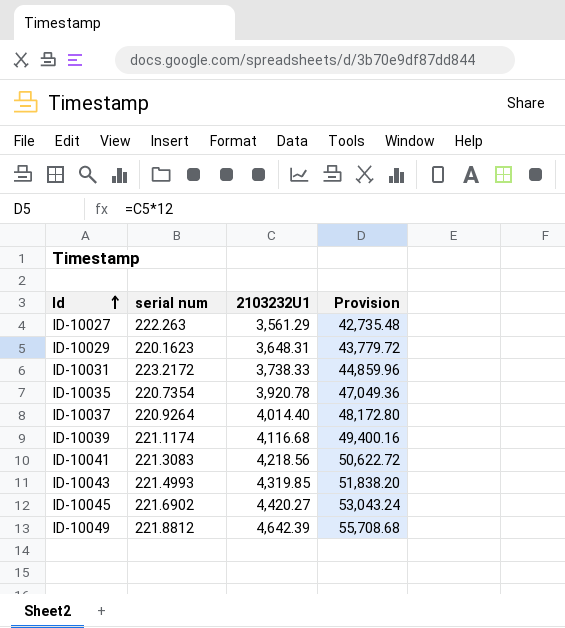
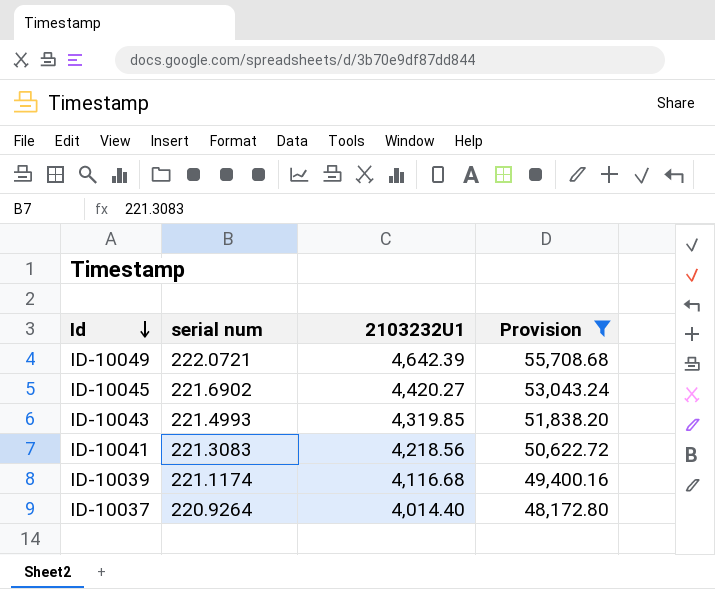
filter: none -> Provision >= 48,172.80
row order: Id ascending -> Id descending
ID-10049 | serial num: 221.8812 -> 222.0721

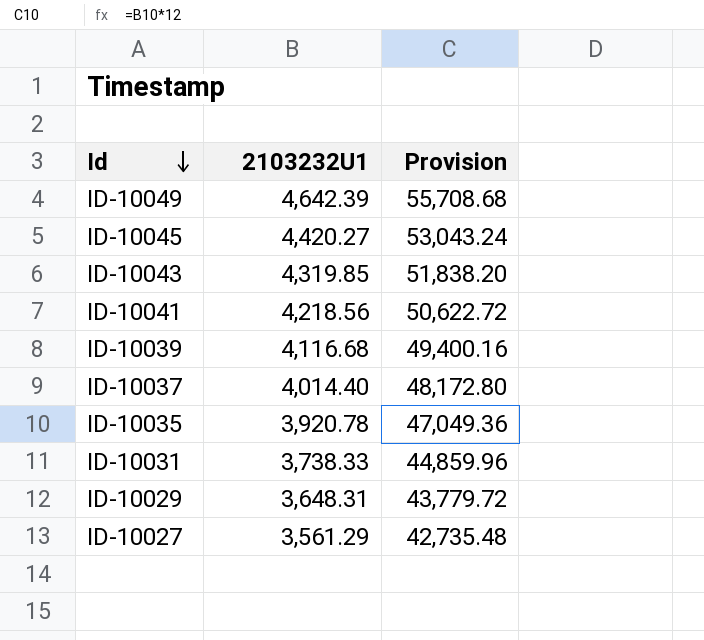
filter: Provision >= 48,172.80 -> none
column serial num | position: 2 -> none

